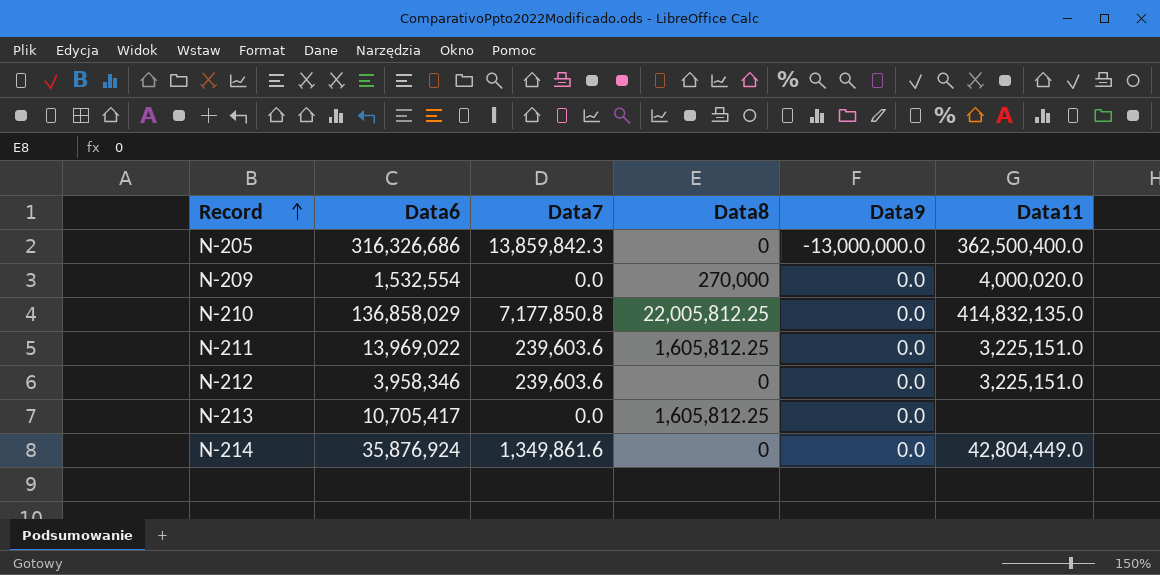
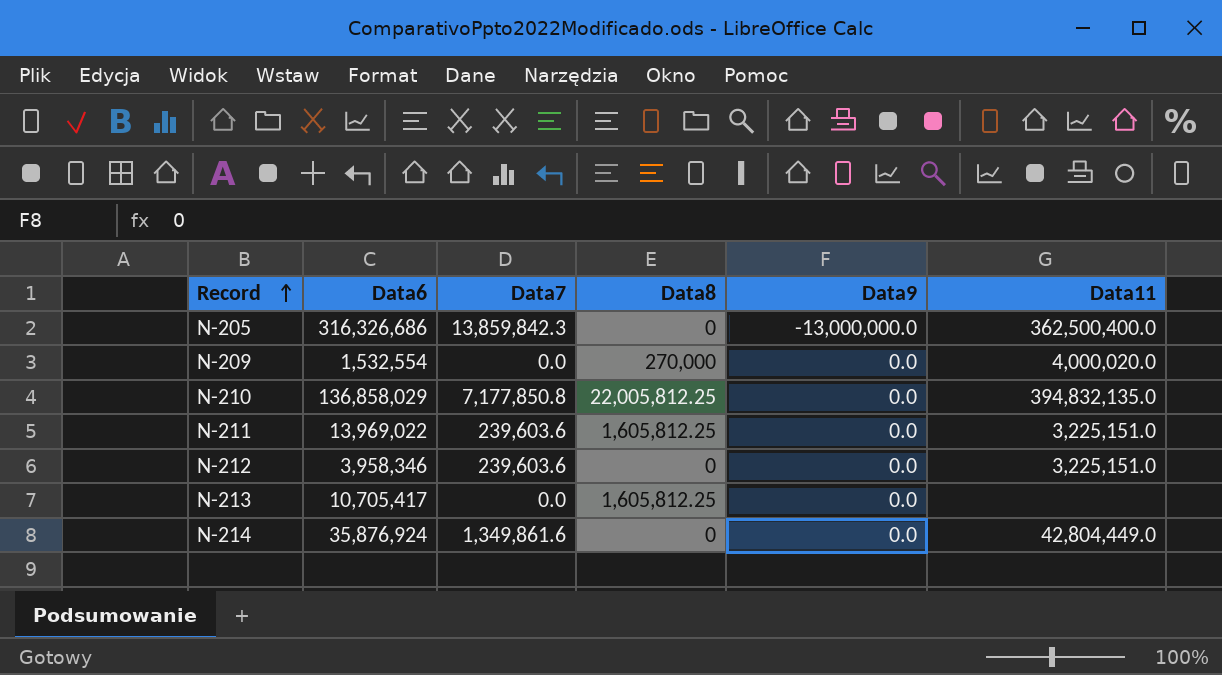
N-210 | Data11: 414,832,135.0 -> 394,832,135.0

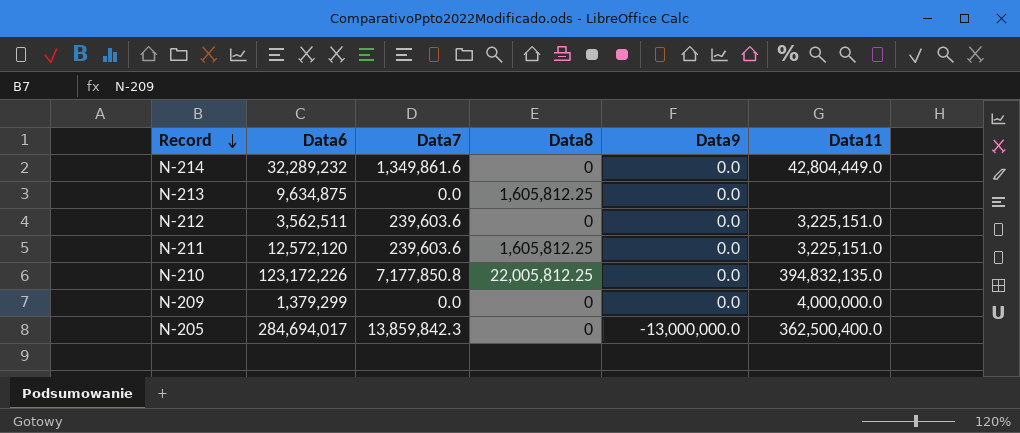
row order: Record ascending -> Record descending
N-214 | Data6: 35,876,924 -> 32,289,232
N-213 | Data6: 10,705,417 -> 9,634,875
N-212 | Data6: 3,958,346 -> 3,562,511
N-211 | Data6: 13,969,022 -> 12,572,120
N-210 | Data6: 136,858,029 -> 123,172,226
N-209 | Data6: 1,532,554 -> 1,379,299
N-209 | Data8: 270,000 -> 0
N-209 | Data11: 4,000,020.0 -> 4,000,000.0
N-205 | Data6: 316,326,686 -> 284,694,017

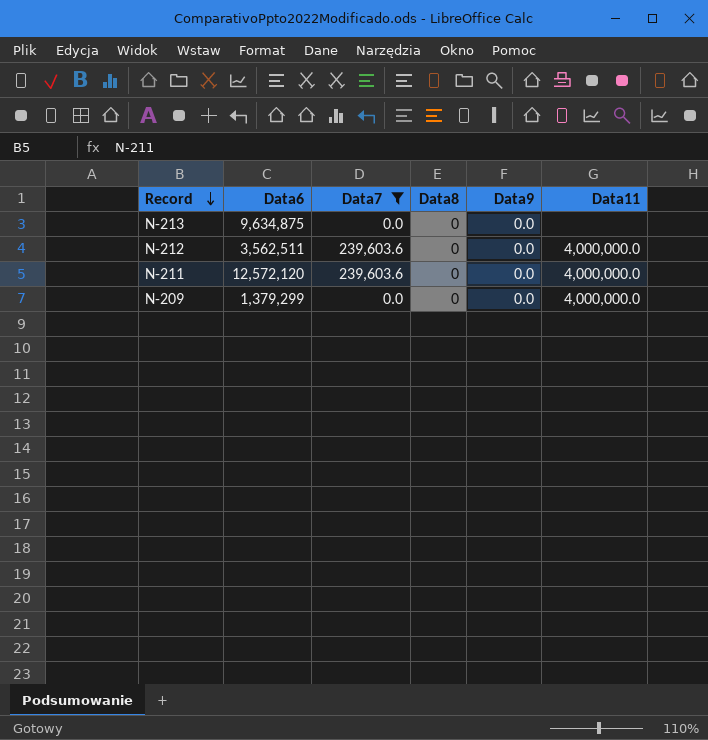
filter: none -> Data7 <= 239,603.6
N-213 | Data8: 1,605,812.25 -> 0
N-212 | Data11: 3,225,151.0 -> 4,000,000.0
N-211 | Data8: 1,605,812.25 -> 0
N-211 | Data11: 3,225,151.0 -> 4,000,000.0

